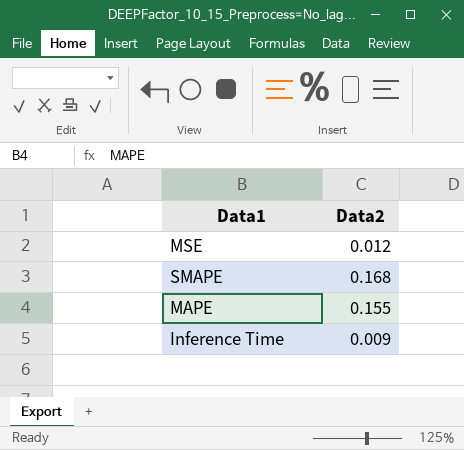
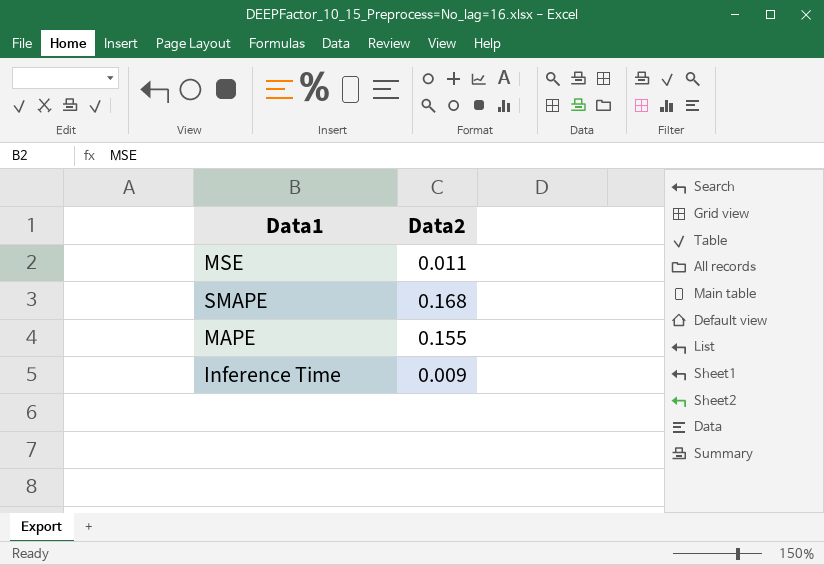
MSE | Data2: 0.012 -> 0.011

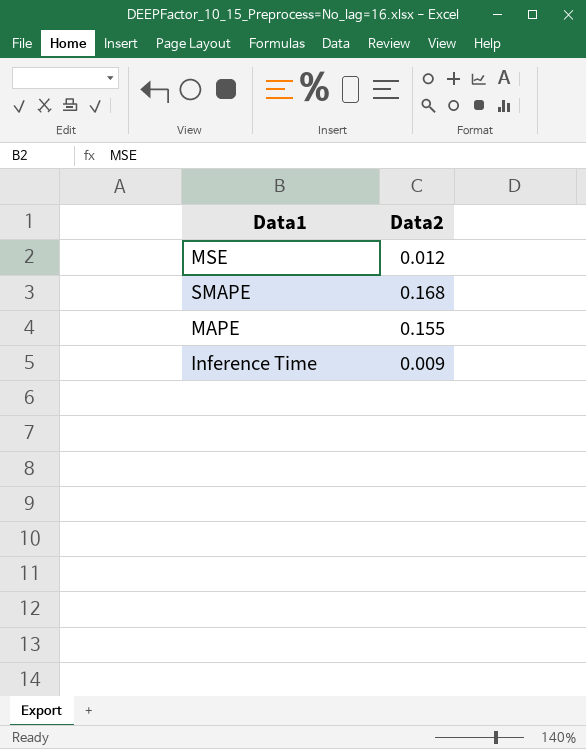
MSE | Data2: 0.011 -> 0.012

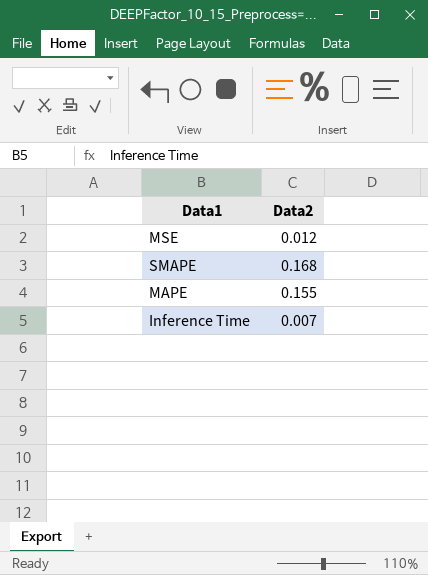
Inference Time | Data2: 0.009 -> 0.007

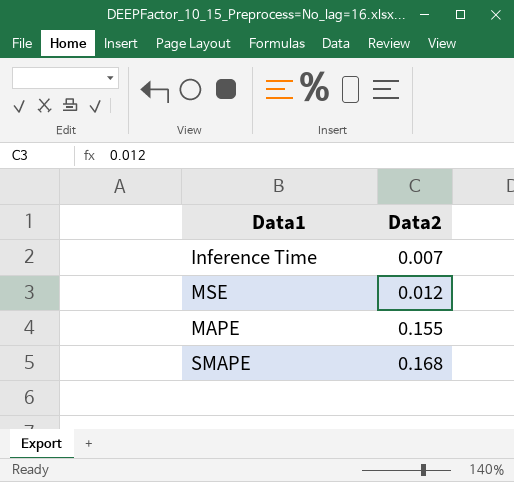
row order: none -> Data2 ascending

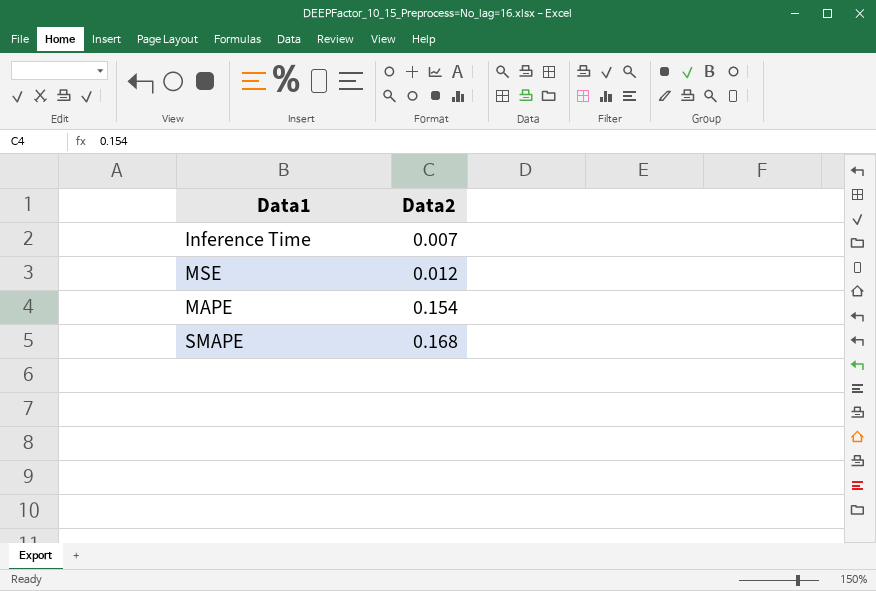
MAPE | Data2: 0.155 -> 0.154

